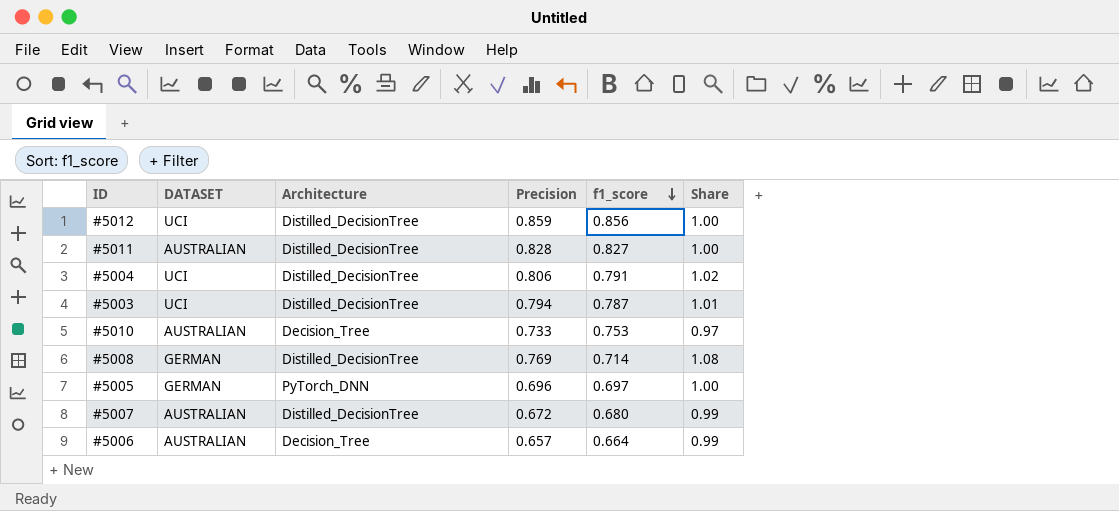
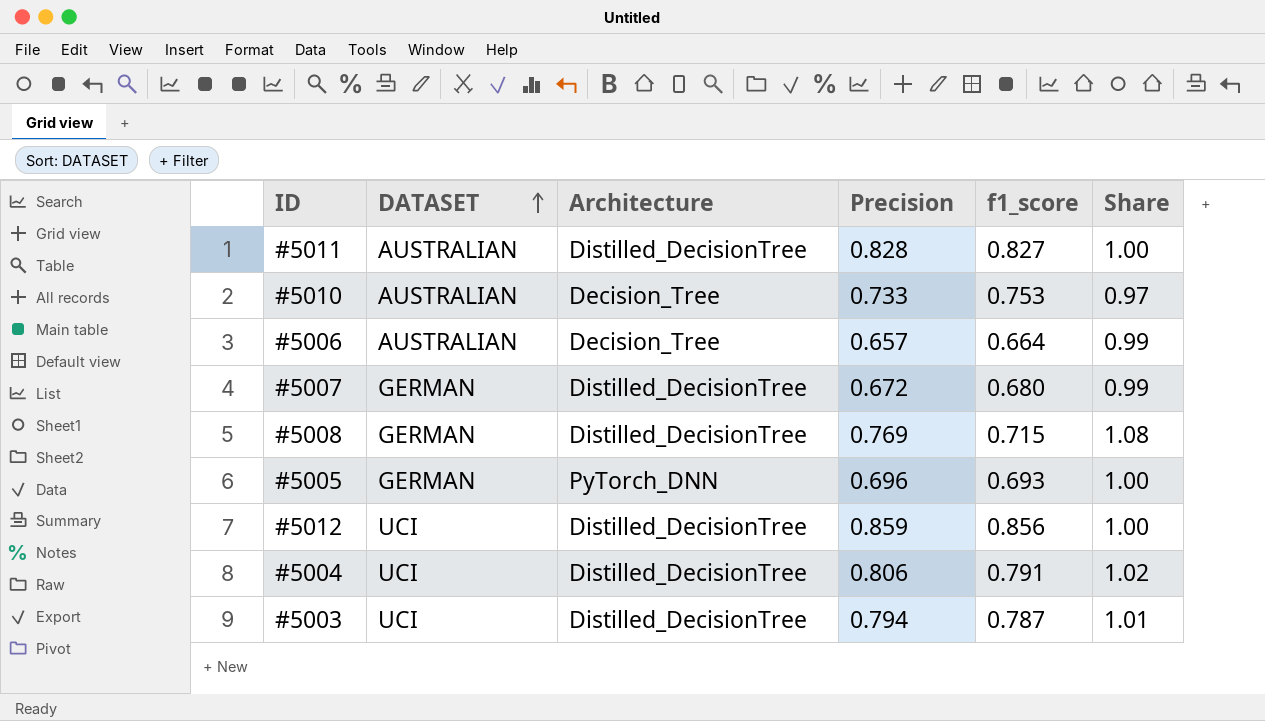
row order: f1_score descending -> DATASET ascending
#5007 | DATASET: AUSTRALIAN -> GERMAN
#5008 | f1_score: 0.714 -> 0.715
#5005 | f1_score: 0.697 -> 0.693

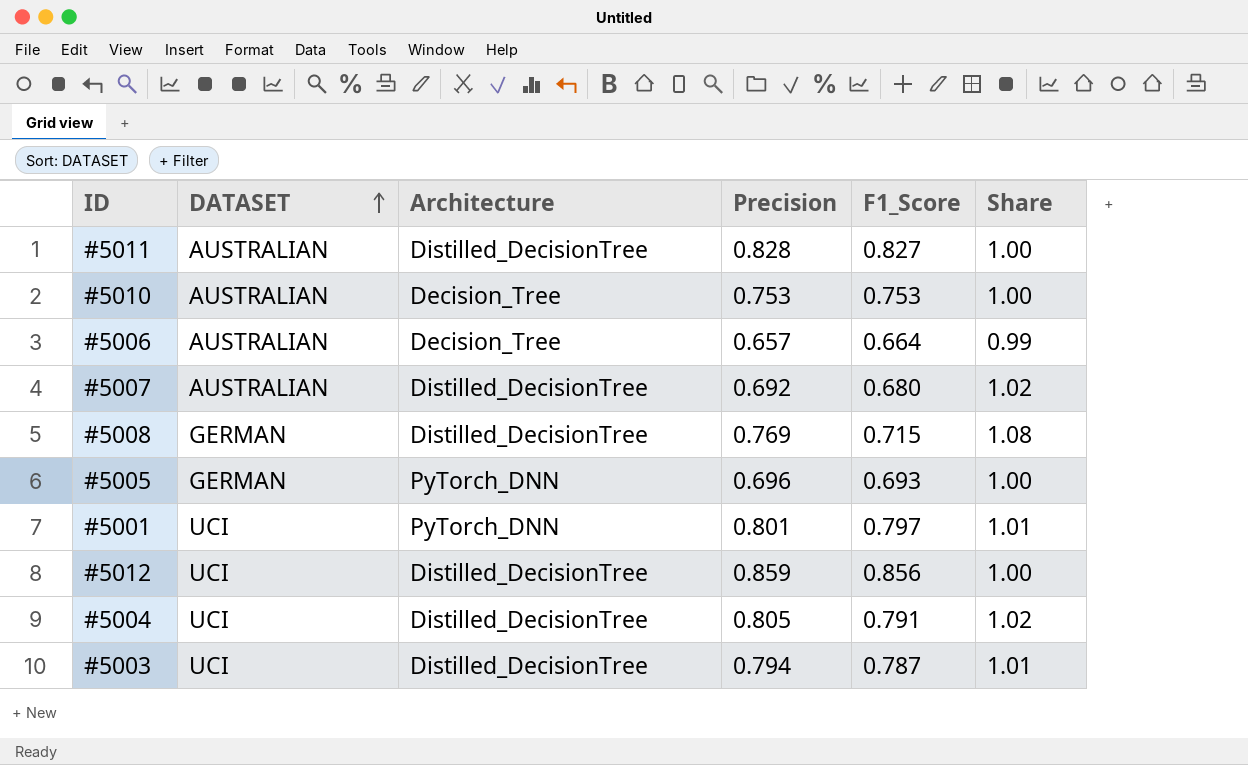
column name: f1_score -> F1_Score
#5010 | Precision: 0.733 -> 0.753
#5010 | Share: 0.97 -> 1.00
#5007 | DATASET: GERMAN -> AUSTRALIAN
#5007 | Precision: 0.672 -> 0.692
#5007 | Share: 0.99 -> 1.02
row #5001: none -> UCI | PyTorch_DNN | 0.801 | 0.797 | 1.01
#5004 | Precision: 0.806 -> 0.805

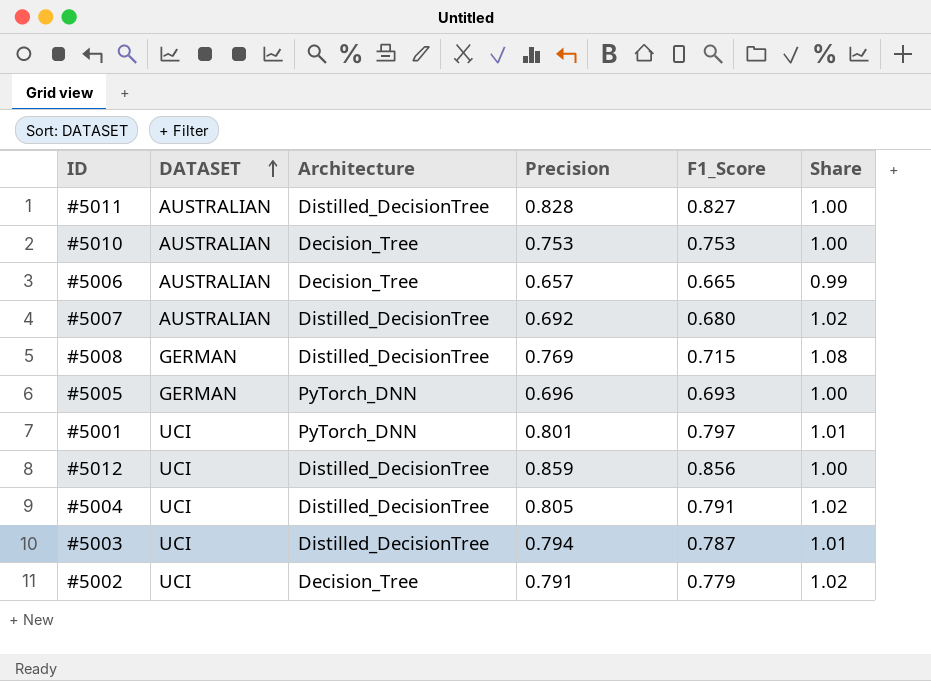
#5006 | F1_Score: 0.664 -> 0.665
row #5002: none -> UCI | Decision_Tree | 0.791 | 0.779 | 1.02

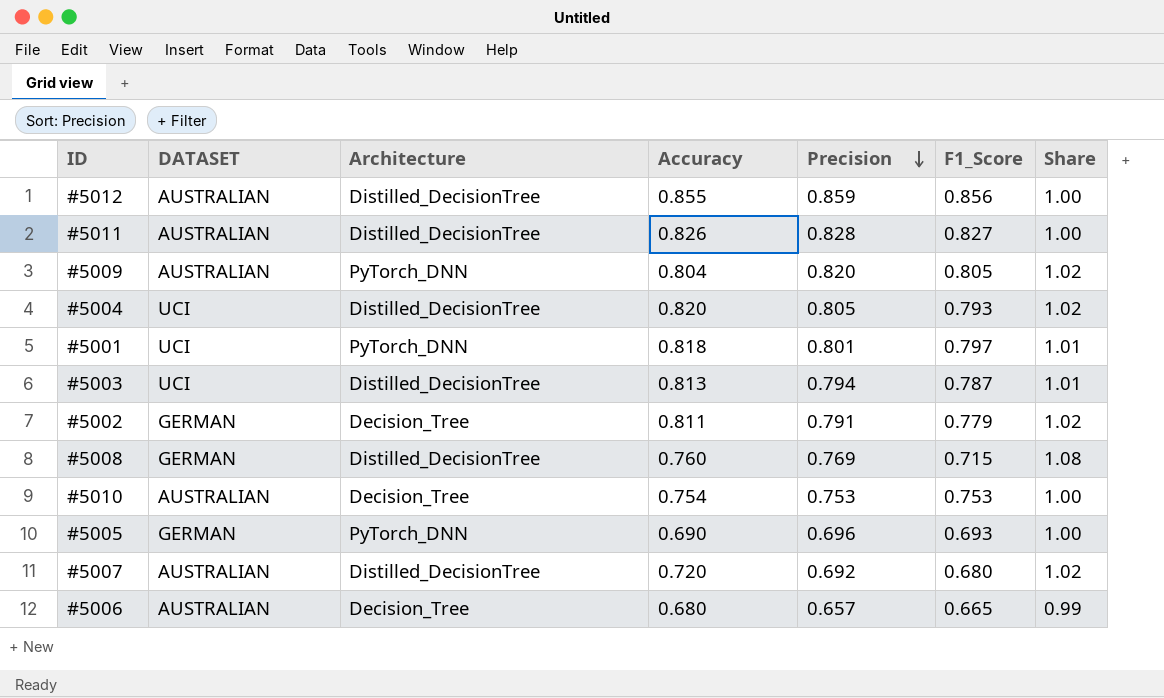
row order: DATASET ascending -> Precision descending
column Accuracy | position: none -> 4
#5012 | DATASET: UCI -> AUSTRALIAN
row #5009: none -> AUSTRALIAN | PyTorch_DNN | 0.804 | 0.820 | 0.805 | 1.02
#5004 | F1_Score: 0.791 -> 0.793
#5002 | DATASET: UCI -> GERMAN

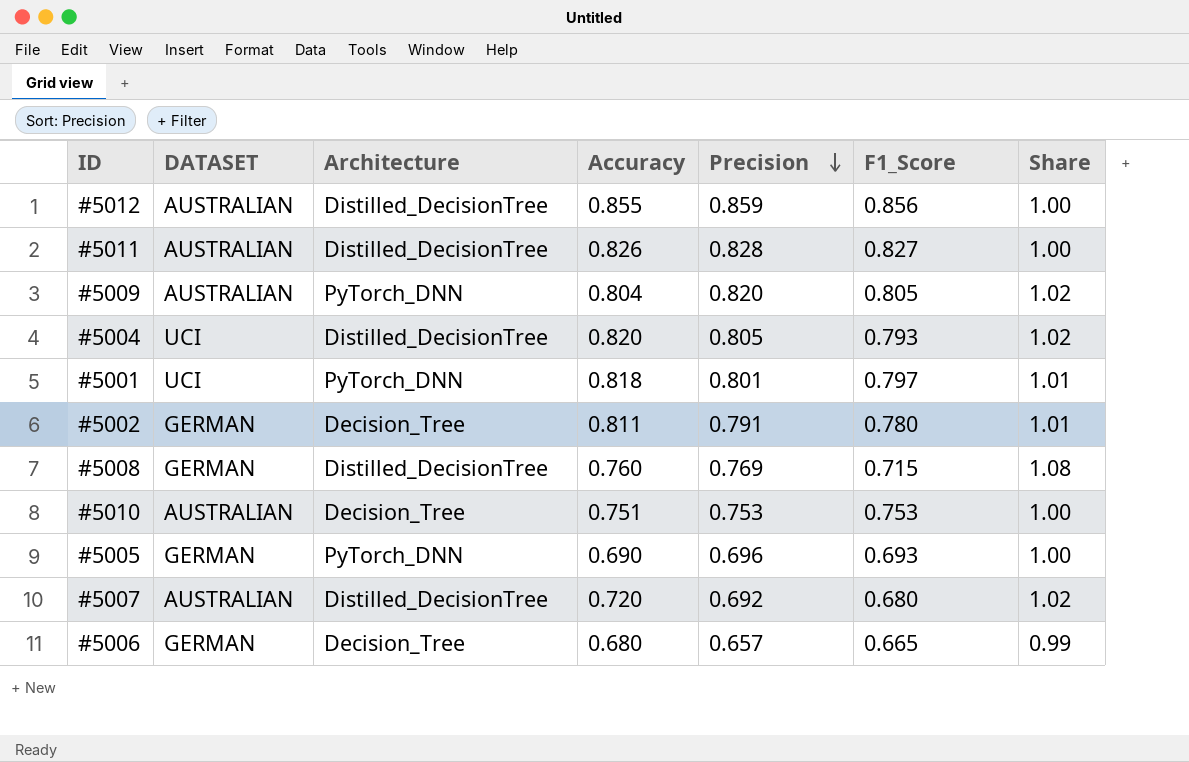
row #5003: UCI | Distilled_DecisionTree | 0.813 | 0.794 | 0.787 | 1.01 -> none
#5002 | F1_Score: 0.779 -> 0.780
#5002 | Share: 1.02 -> 1.01
#5010 | Accuracy: 0.754 -> 0.751
#5006 | DATASET: AUSTRALIAN -> GERMAN

